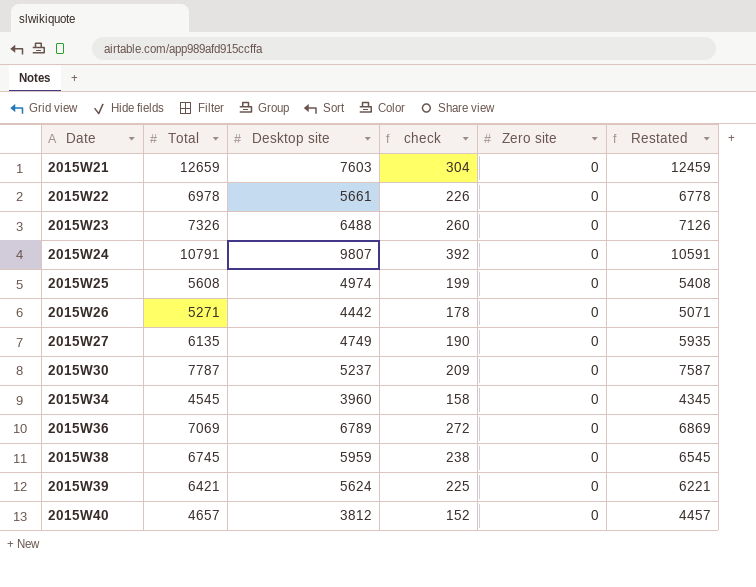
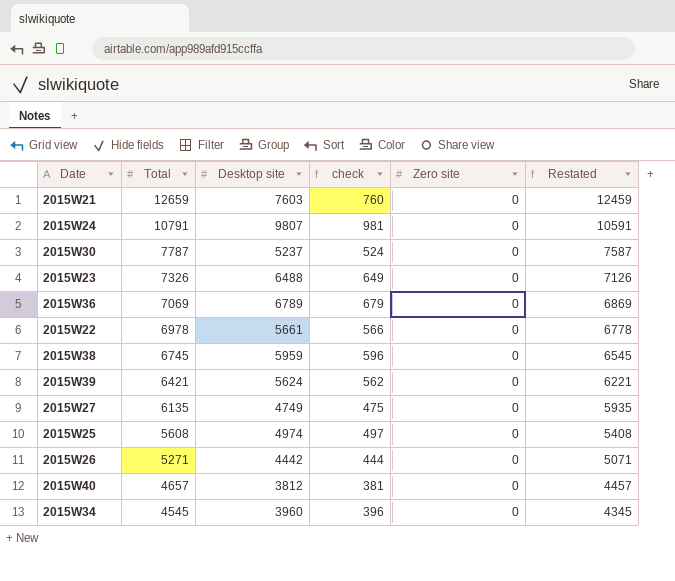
row order: Date ascending -> Total descending
column check | formula: [Desktop site] * 0.04 -> [Desktop site] * 0.1

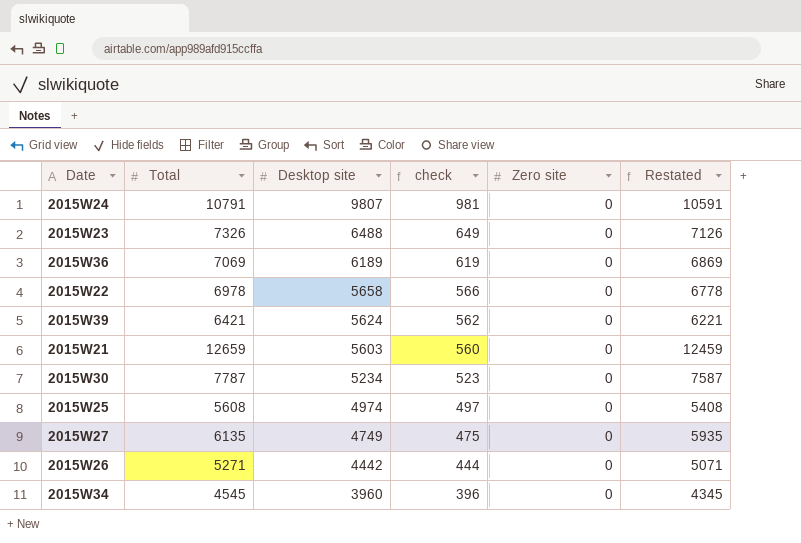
row order: Total descending -> Desktop site descending
row 2015W38: 6745 | 5959 | 596 | 0 | 6545 -> none
row 2015W40: 4657 | 3812 | 381 | 0 | 4457 -> none
2015W36 | Desktop site: 6789 -> 6189
2015W36 | check: 679 -> 619
2015W22 | Desktop site: 5661 -> 5658
2015W21 | Desktop site: 7603 -> 5603
2015W21 | check: 760 -> 560
2015W30 | Desktop site: 5237 -> 5234
2015W30 | check: 524 -> 523

